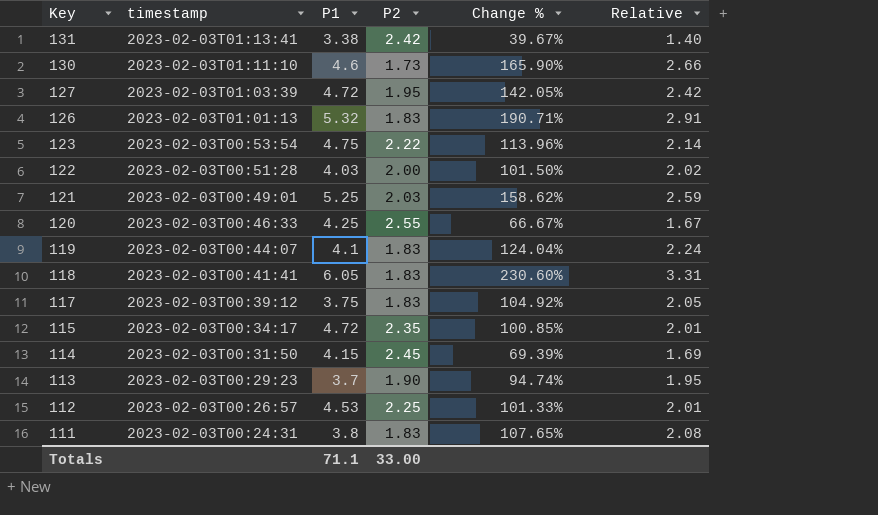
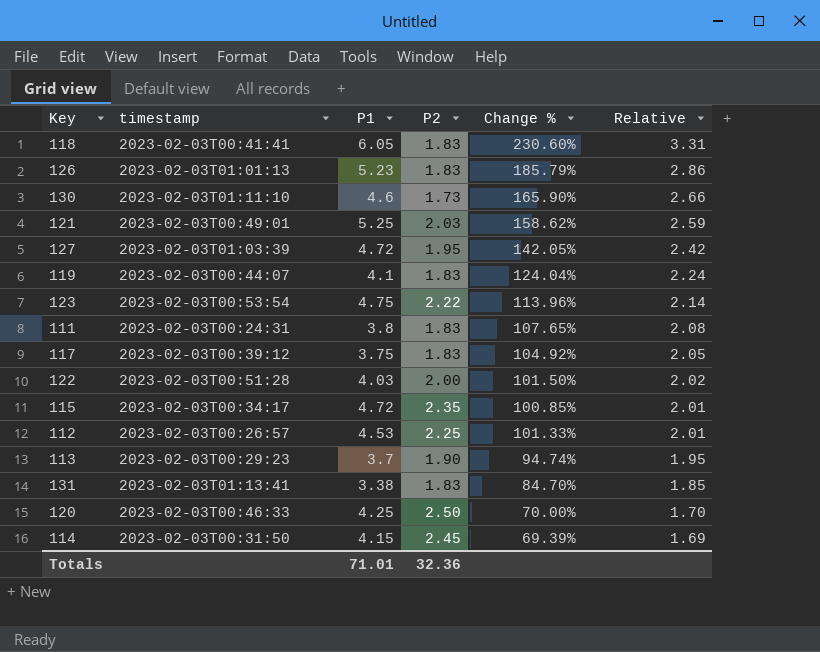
row order: Key descending -> Relative descending
126 | P1: 5.32 -> 5.23
126 | Change %: 190.71% -> 185.79%
126 | Relative: 2.91 -> 2.86
131 | P2: 2.42 -> 1.83
131 | Change %: 39.67% -> 84.70%
131 | Relative: 1.40 -> 1.85
120 | P2: 2.55 -> 2.50
120 | Change %: 66.67% -> 70.00%
120 | Relative: 1.67 -> 1.70
Totals | P1: 71.1 -> 71.01
Totals | P2: 33.00 -> 32.36

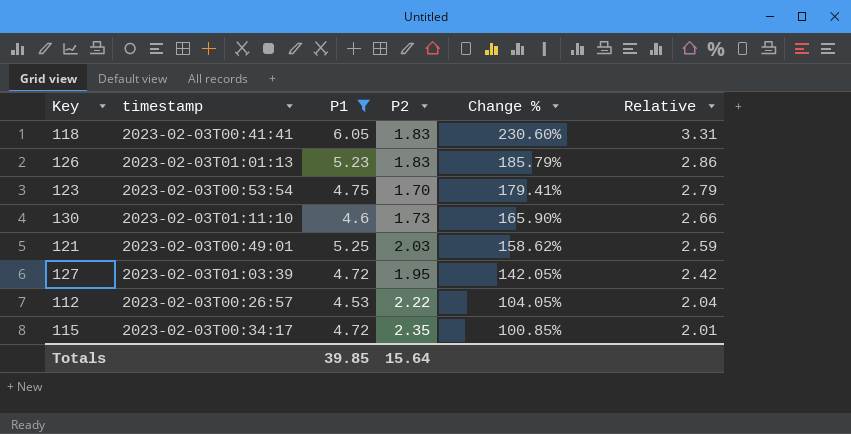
filter: none -> P1 >= 4.53
row order: Relative descending -> Change % descending
123 | P2: 2.22 -> 1.70
123 | Change %: 113.96% -> 179.41%
123 | Relative: 2.14 -> 2.79
112 | P2: 2.25 -> 2.22
112 | Change %: 101.33% -> 104.05%
112 | Relative: 2.01 -> 2.04
Totals | P1: 71.01 -> 39.85
Totals | P2: 32.36 -> 15.64

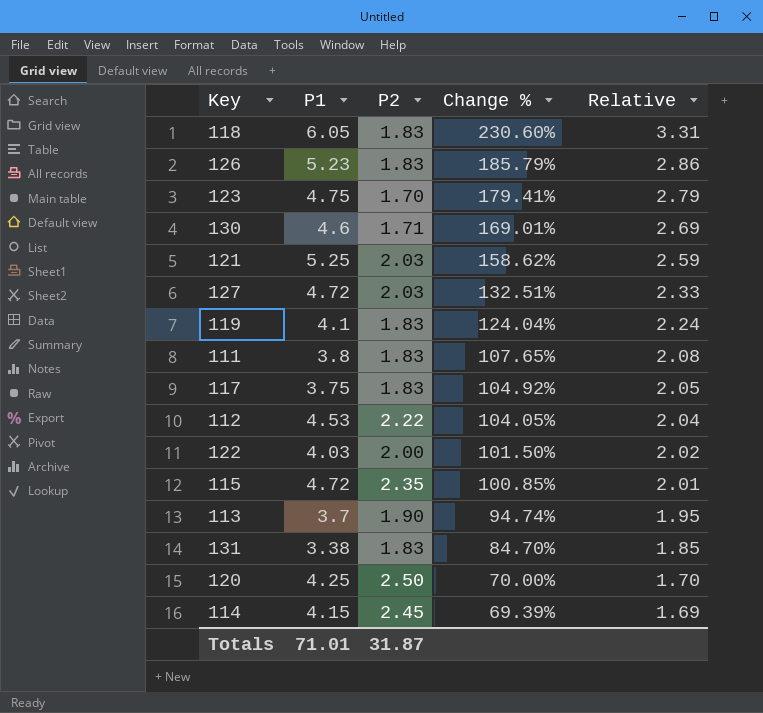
filter: P1 >= 4.53 -> none
column timestamp | position: 2 -> none
130 | P2: 1.73 -> 1.71
130 | Change %: 165.90% -> 169.01%
130 | Relative: 2.66 -> 2.69
127 | P2: 1.95 -> 2.03
127 | Change %: 142.05% -> 132.51%
127 | Relative: 2.42 -> 2.33
Totals | P1: 39.85 -> 71.01
Totals | P2: 15.64 -> 31.87

